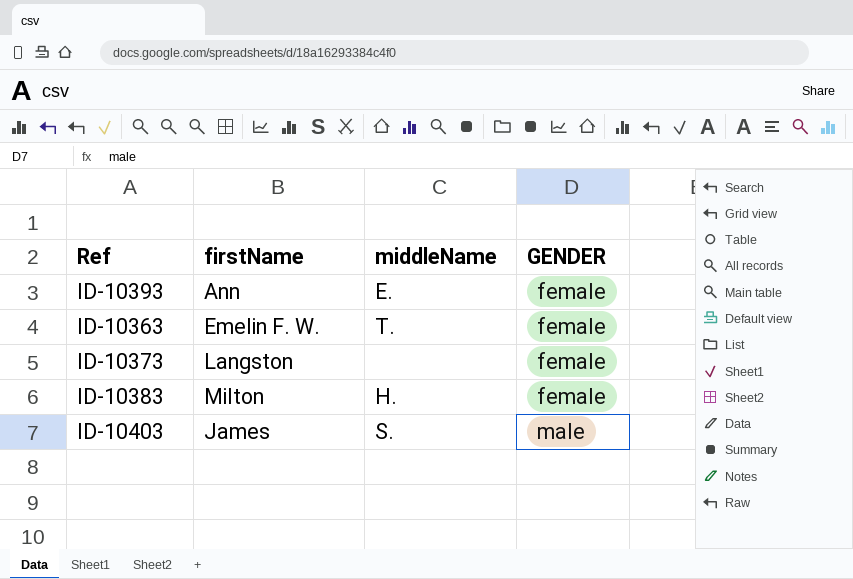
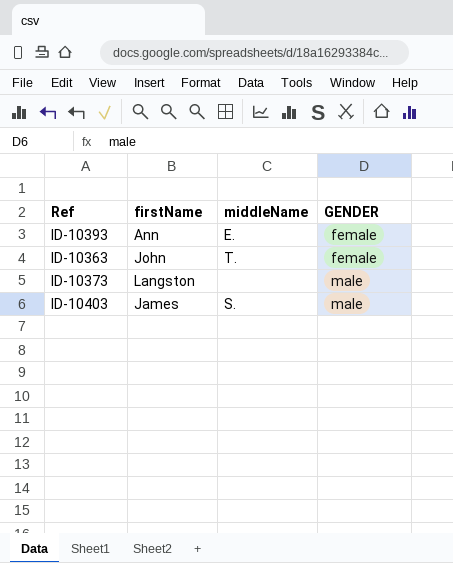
row ID-10383: Milton | H. | female -> none
ID-10363 | firstName: Emelin F. W. -> John
ID-10373 | GENDER: female -> male

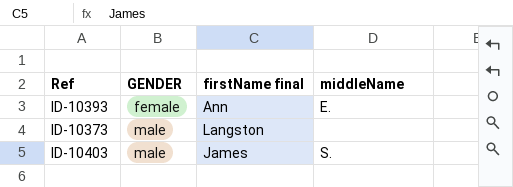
column GENDER | position: 4 -> 2
column name: firstName -> firstName final
row ID-10363: John | T. | female -> none

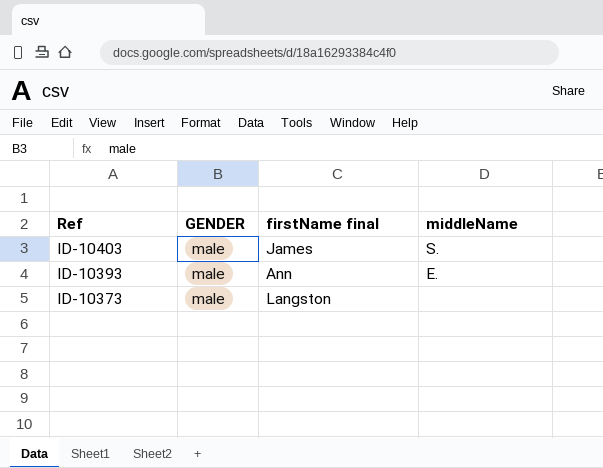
row order: GENDER ascending -> Ref descending
ID-10393 | GENDER: female -> male

